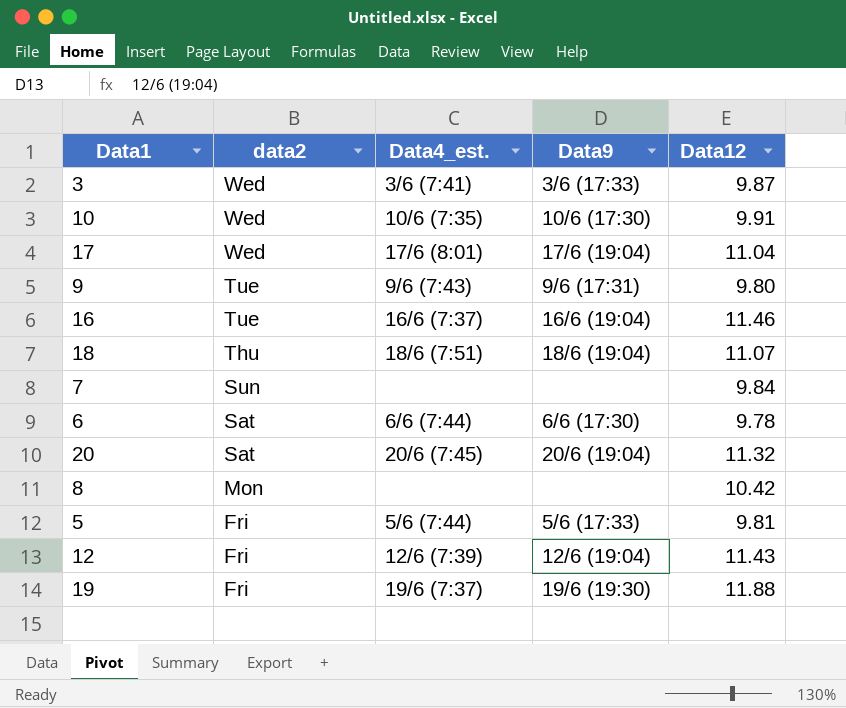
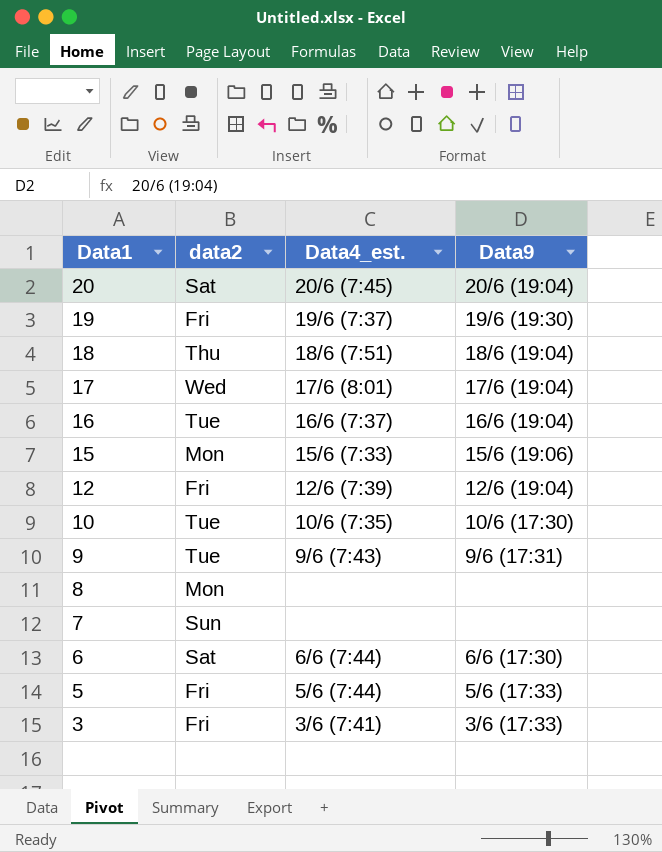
row order: data2 descending -> Data1 descending
column Data12 | position: 5 -> none
row 15: none -> Mon | 15/6 (7:33) | 15/6 (19:06)
10 | data2: Wed -> Tue
3 | data2: Wed -> Fri

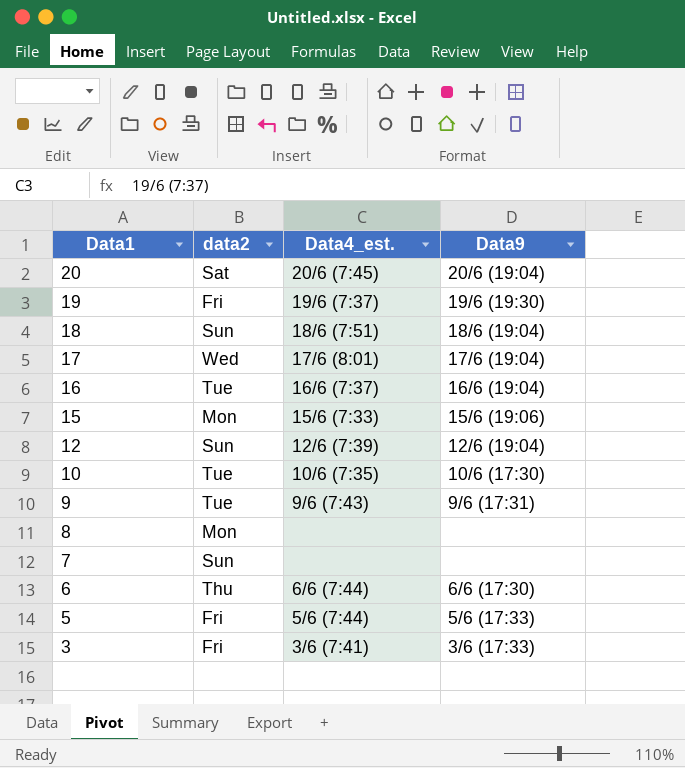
18 | data2: Thu -> Sun
12 | data2: Fri -> Sun
6 | data2: Sat -> Thu

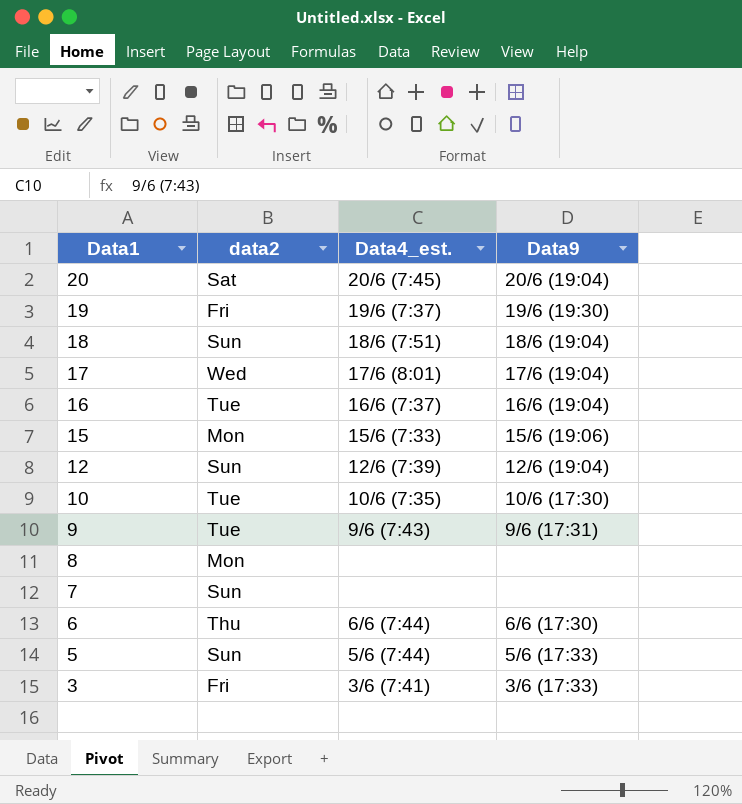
5 | data2: Fri -> Sun

